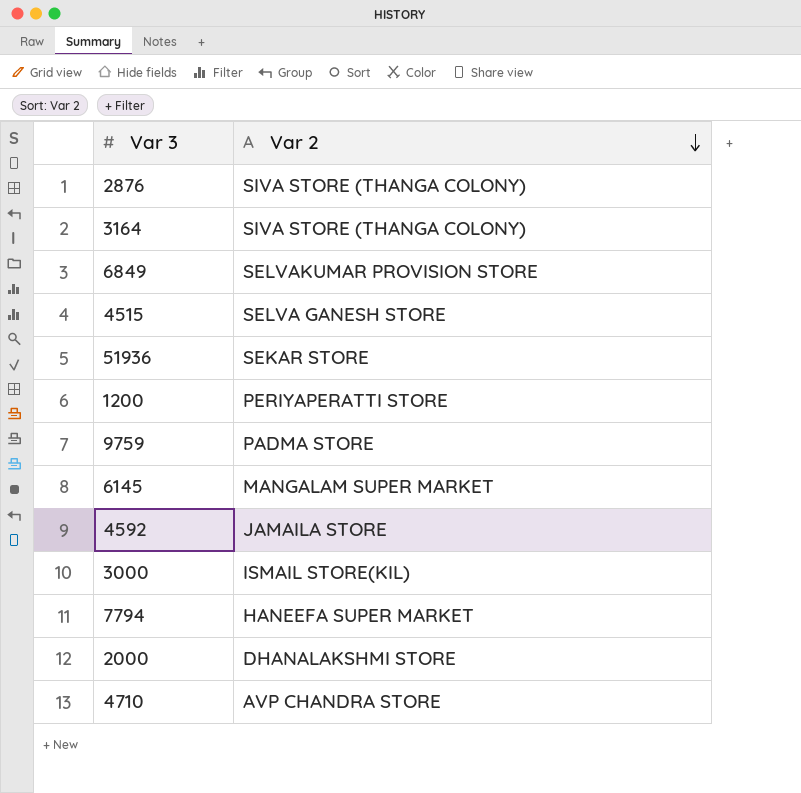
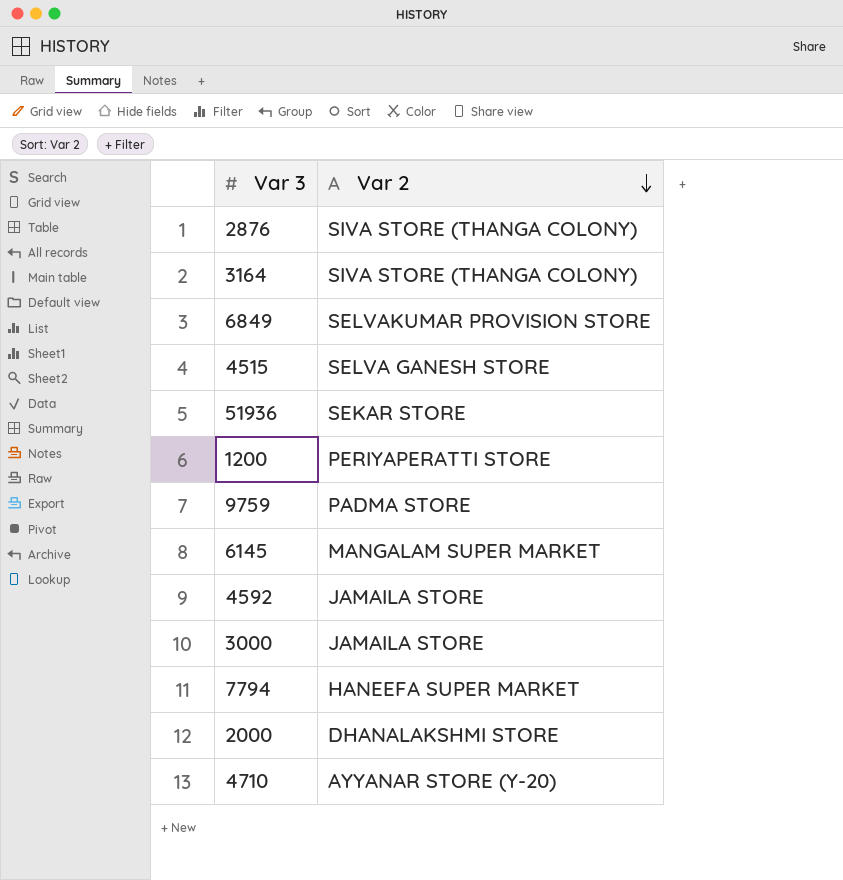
3000 | Var 2: ISMAIL STORE(KIL) -> JAMAILA STORE
4710 | Var 2: AVP CHANDRA STORE -> AYYANAR STORE (Y-20)

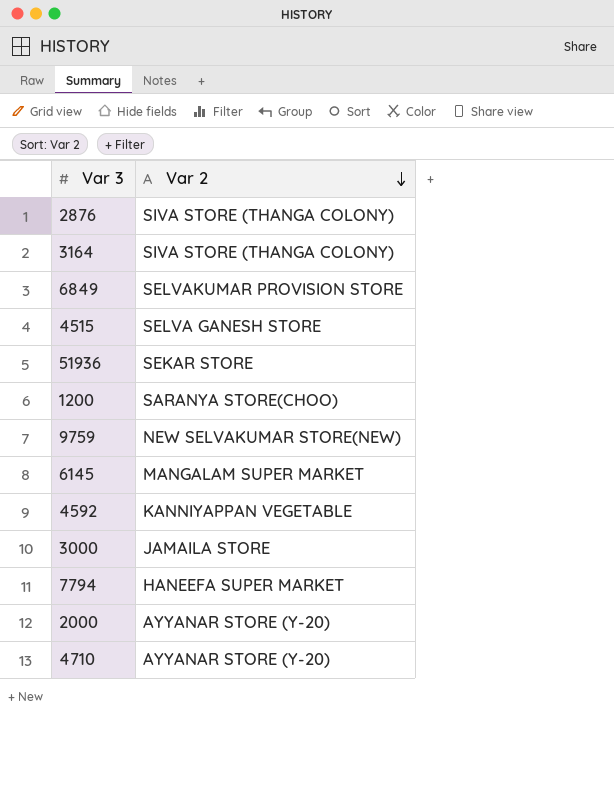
1200 | Var 2: PERIYAPERATTI STORE -> SARANYA STORE(CHOO)
9759 | Var 2: PADMA STORE -> NEW SELVAKUMAR STORE(NEW)
4592 | Var 2: JAMAILA STORE -> KANNIYAPPAN VEGETABLE
2000 | Var 2: DHANALAKSHMI STORE -> AYYANAR STORE (Y-20)

